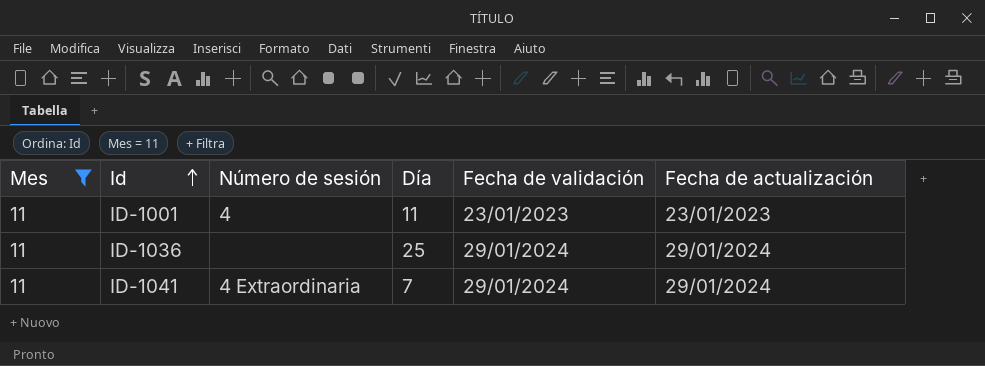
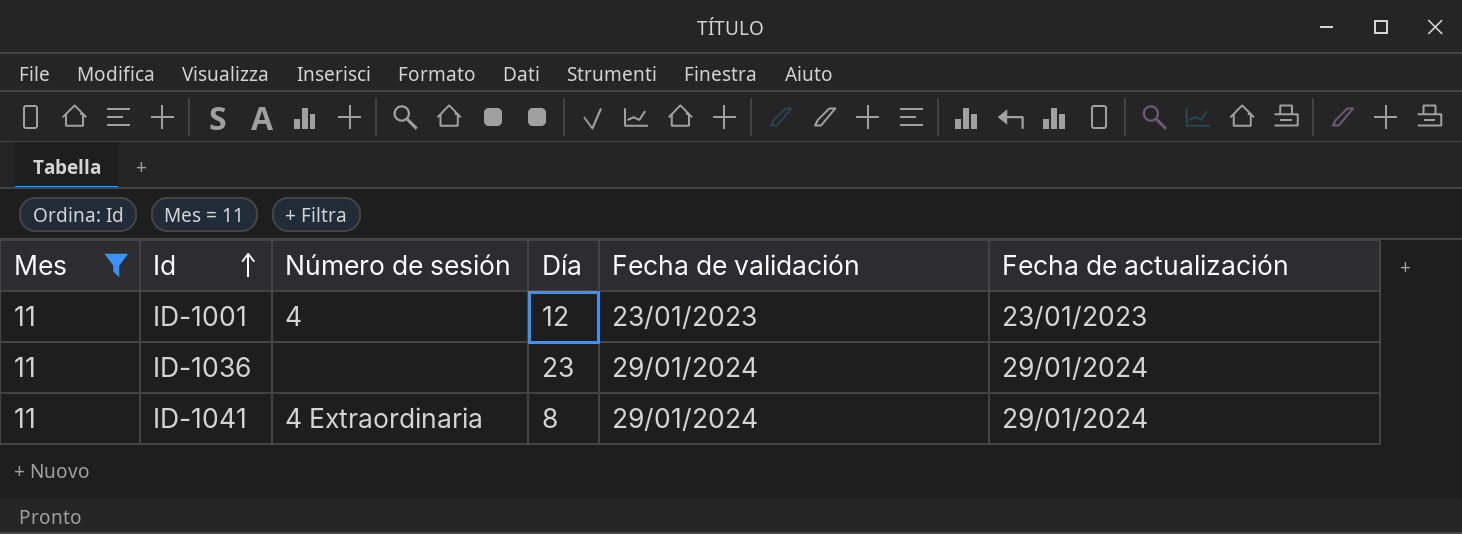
ID-1001 | Día: 11 -> 12
ID-1036 | Día: 25 -> 23
ID-1041 | Día: 7 -> 8

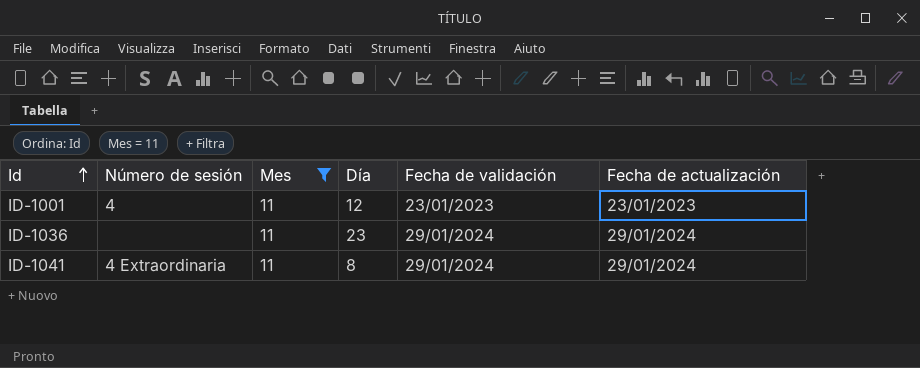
column Mes | position: 1 -> 3

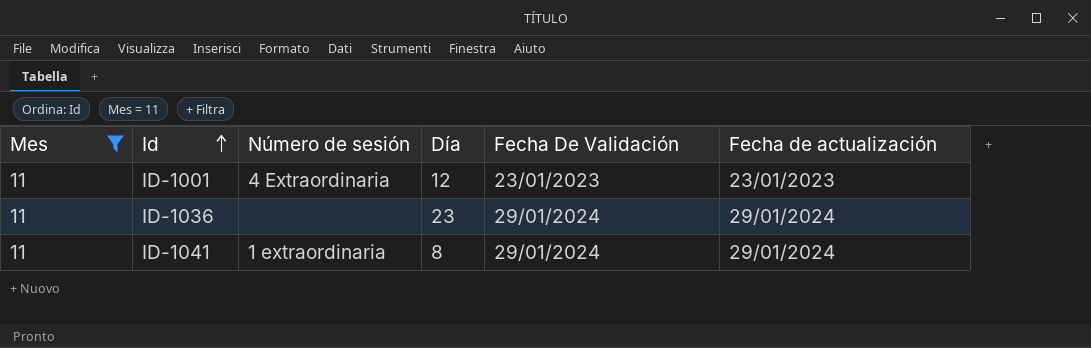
column Mes | position: 3 -> 1
column name: Fecha de validación -> Fecha De Validación
ID-1001 | Número de sesión: 4 -> 4 Extraordinaria
ID-1041 | Número de sesión: 4 Extraordinaria -> 1 extraordinaria

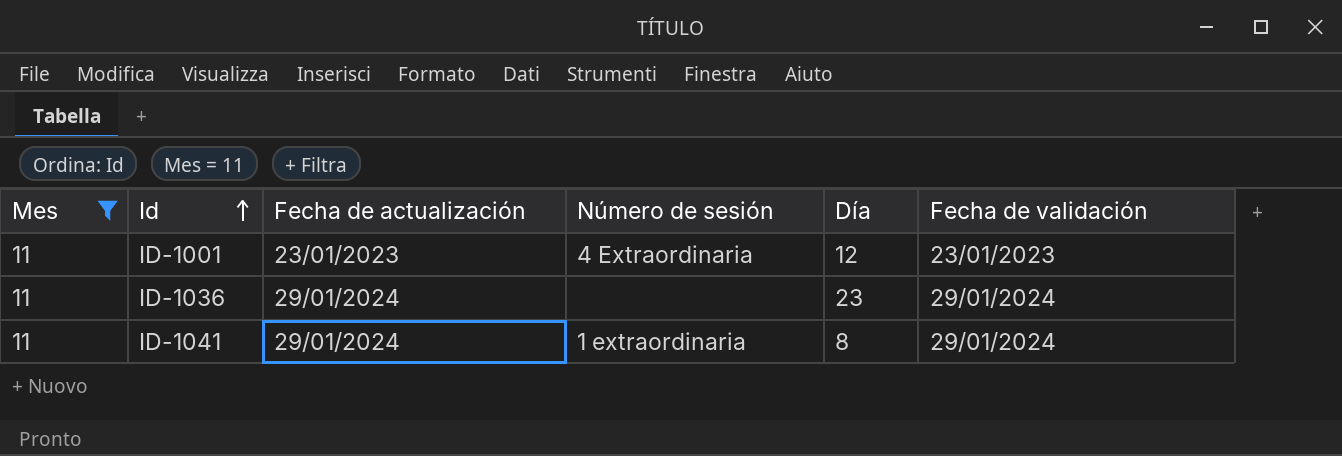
column Fecha de actualización | position: 6 -> 3
column name: Fecha De Validación -> Fecha de validación

